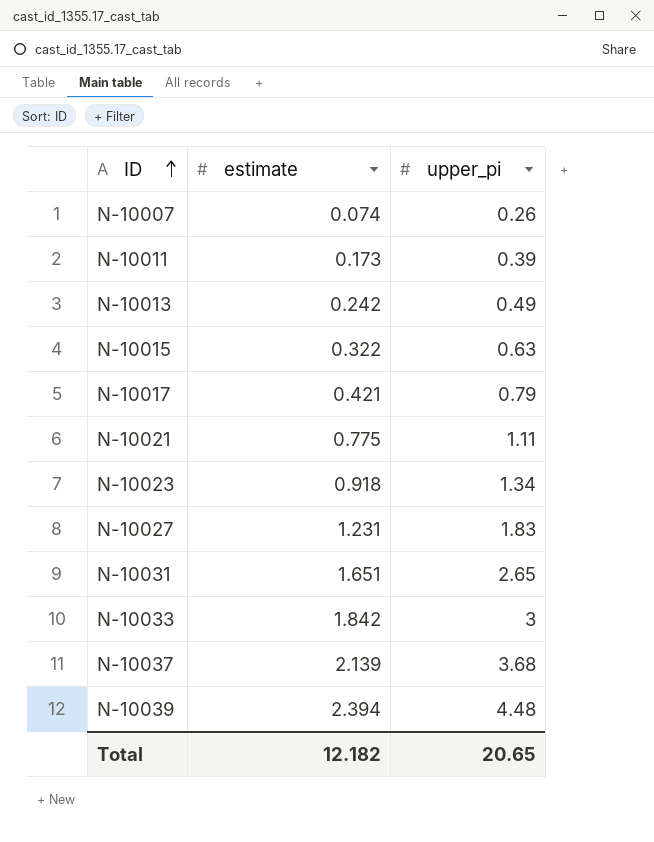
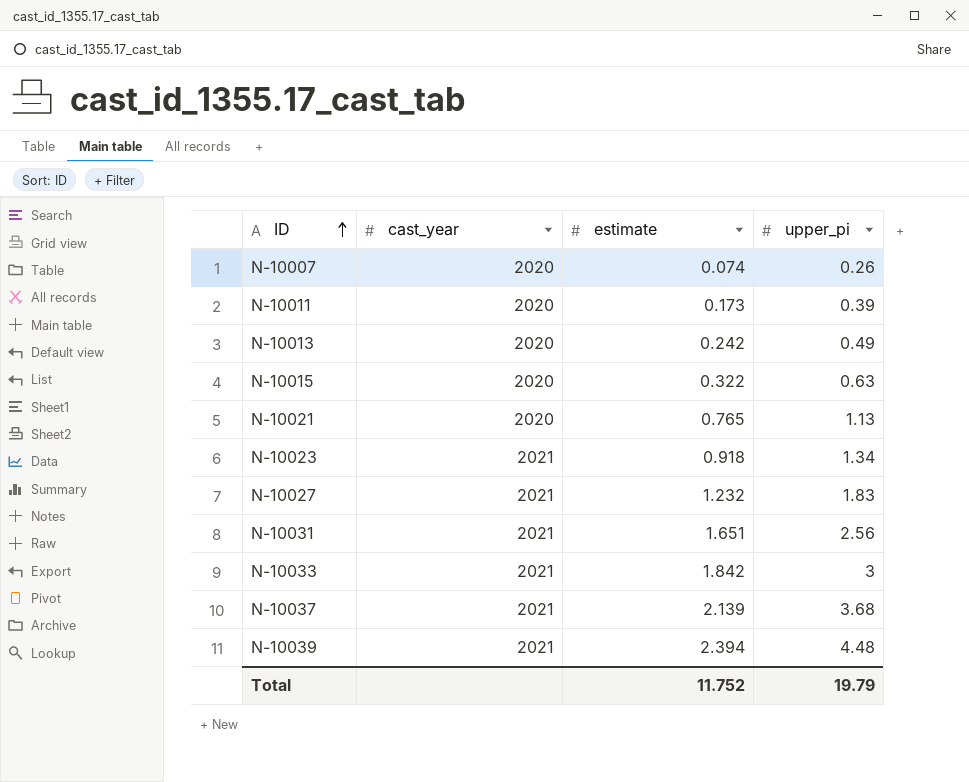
column cast_year | position: none -> 2
row N-10017: 0.421 | 0.79 -> none
N-10021 | estimate: 0.775 -> 0.765
N-10021 | upper_pi: 1.11 -> 1.13
N-10027 | estimate: 1.231 -> 1.232
N-10031 | upper_pi: 2.65 -> 2.56
Total | estimate: 12.182 -> 11.752
Total | upper_pi: 20.65 -> 19.79

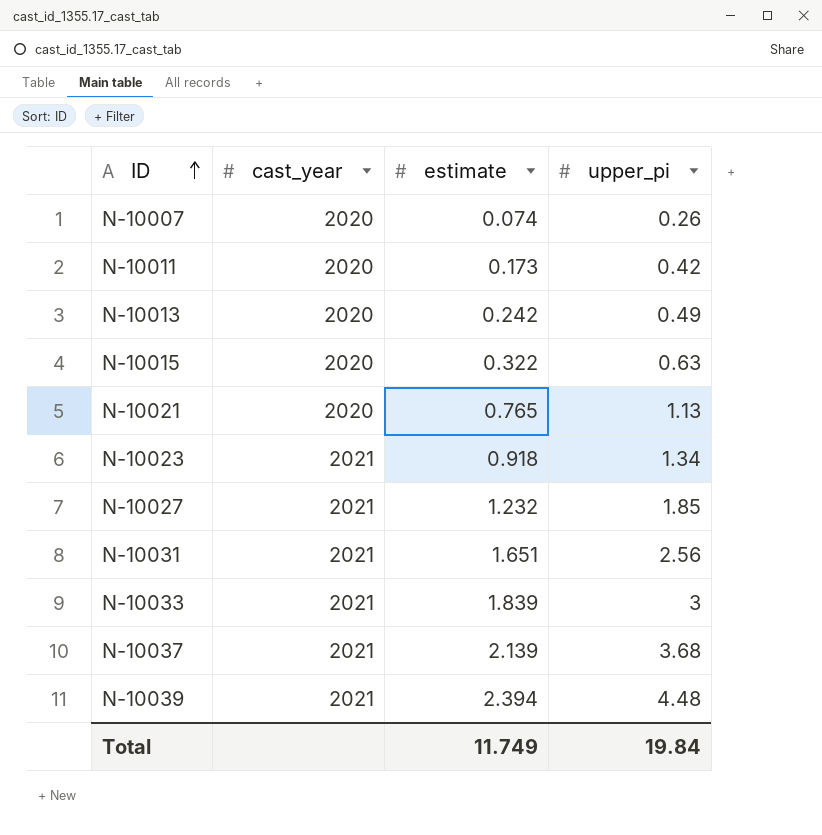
N-10011 | upper_pi: 0.39 -> 0.42
N-10027 | upper_pi: 1.83 -> 1.85
N-10033 | estimate: 1.842 -> 1.839
Total | estimate: 11.752 -> 11.749
Total | upper_pi: 19.79 -> 19.84

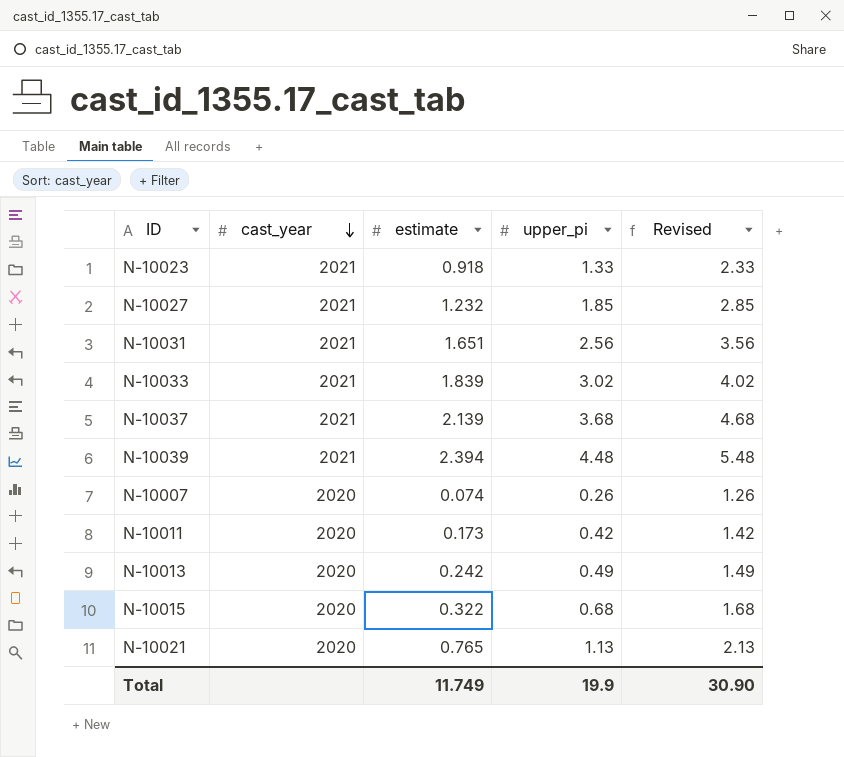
row order: ID ascending -> cast_year descending
column Revised | formula: none -> [upper_pi] + 1
N-10023 | upper_pi: 1.34 -> 1.33
N-10033 | upper_pi: 3 -> 3.02
N-10015 | upper_pi: 0.63 -> 0.68
Total | upper_pi: 19.84 -> 19.9

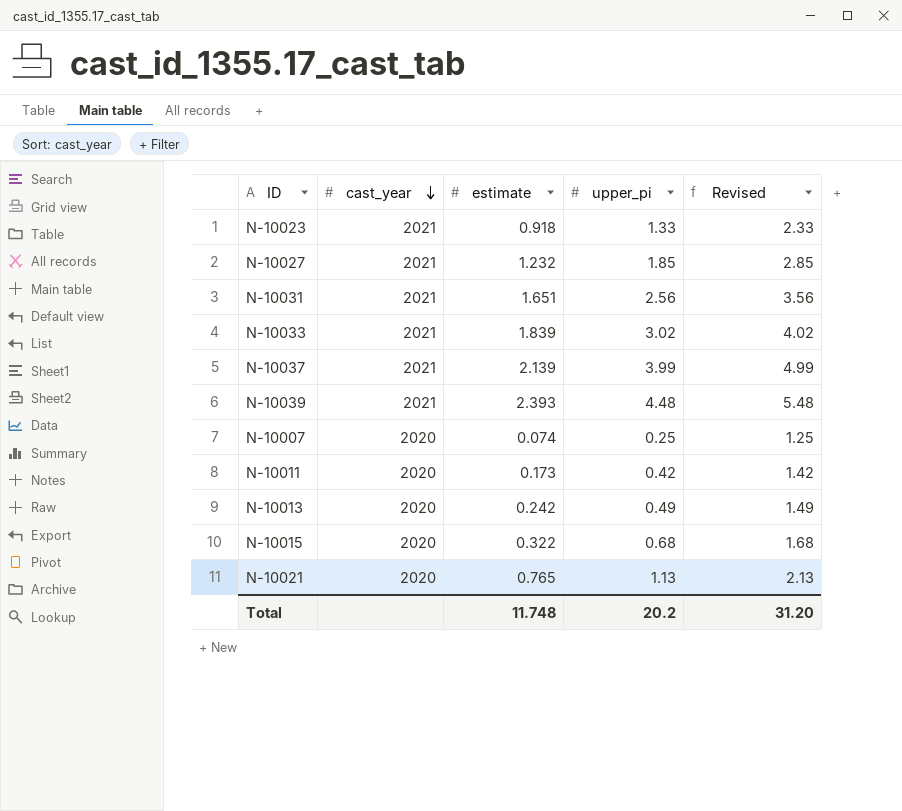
N-10037 | upper_pi: 3.68 -> 3.99
N-10037 | Revised: 4.68 -> 4.99
N-10039 | estimate: 2.394 -> 2.393
N-10007 | upper_pi: 0.26 -> 0.25
N-10007 | Revised: 1.26 -> 1.25
Total | estimate: 11.749 -> 11.748
Total | upper_pi: 19.9 -> 20.2
Total | Revised: 30.90 -> 31.20

